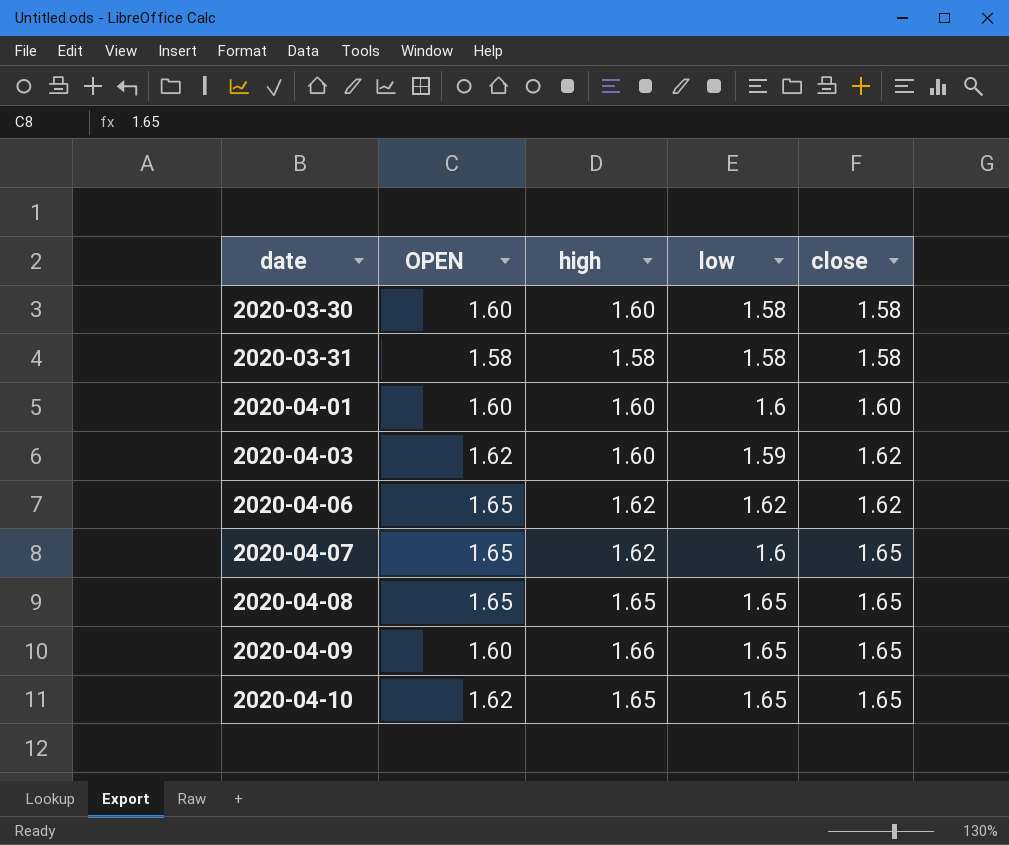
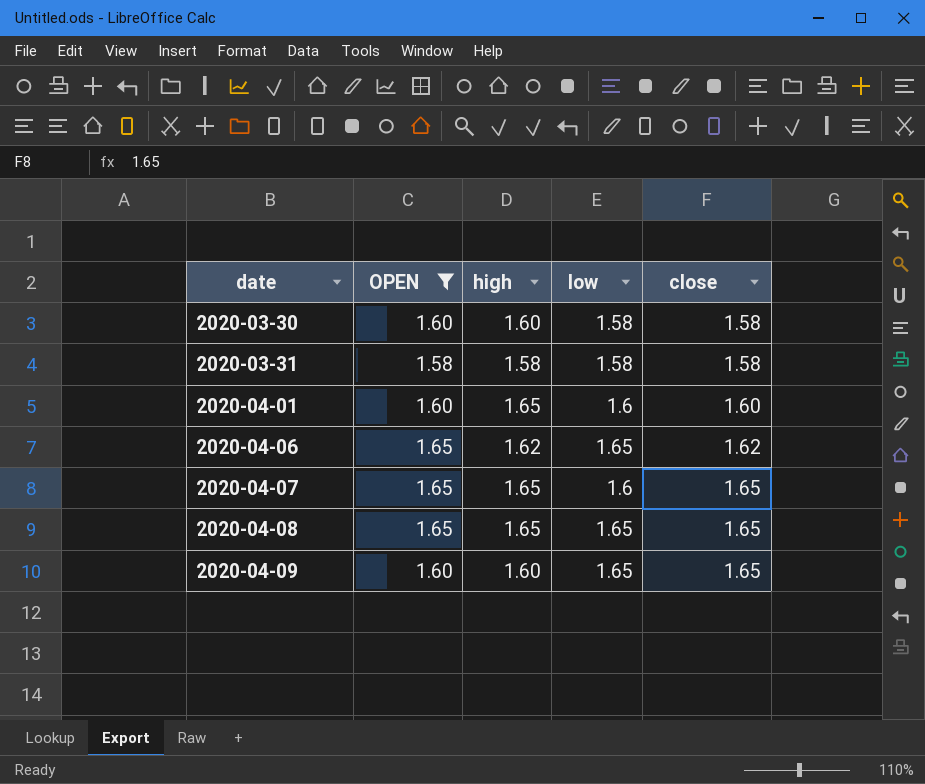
filter: none -> OPEN != 1.62
2020-04-01 | high: 1.60 -> 1.65
2020-04-06 | low: 1.62 -> 1.65
2020-04-07 | high: 1.62 -> 1.65
2020-04-09 | high: 1.66 -> 1.60

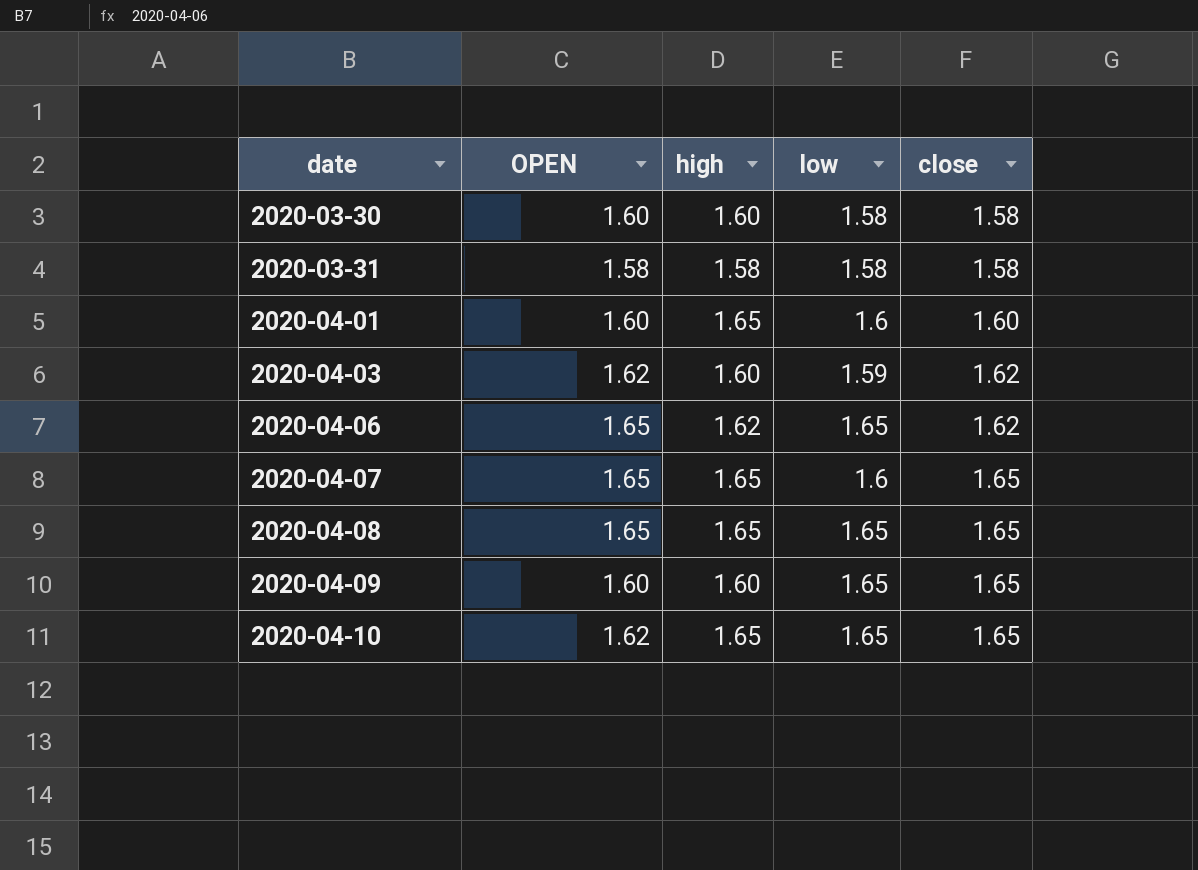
filter: OPEN != 1.62 -> none

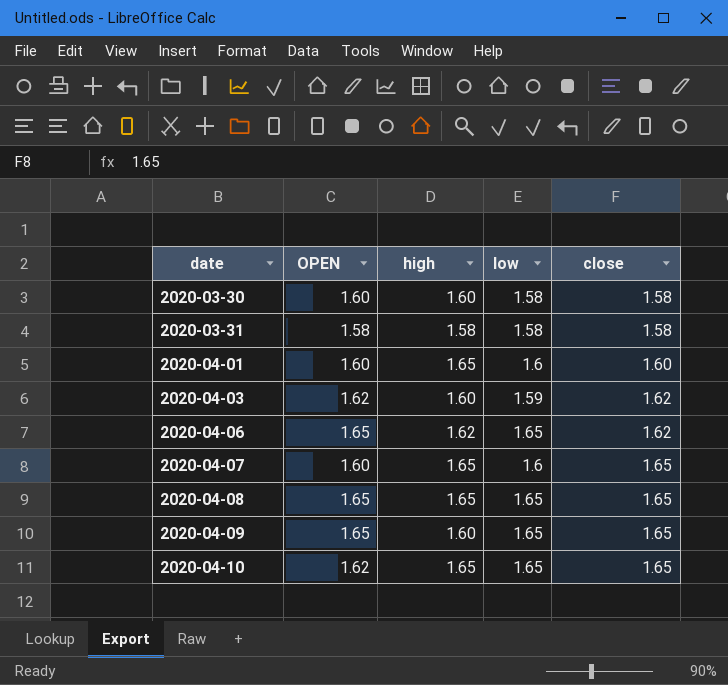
2020-04-07 | OPEN: 1.65 -> 1.60
2020-04-09 | OPEN: 1.60 -> 1.65

